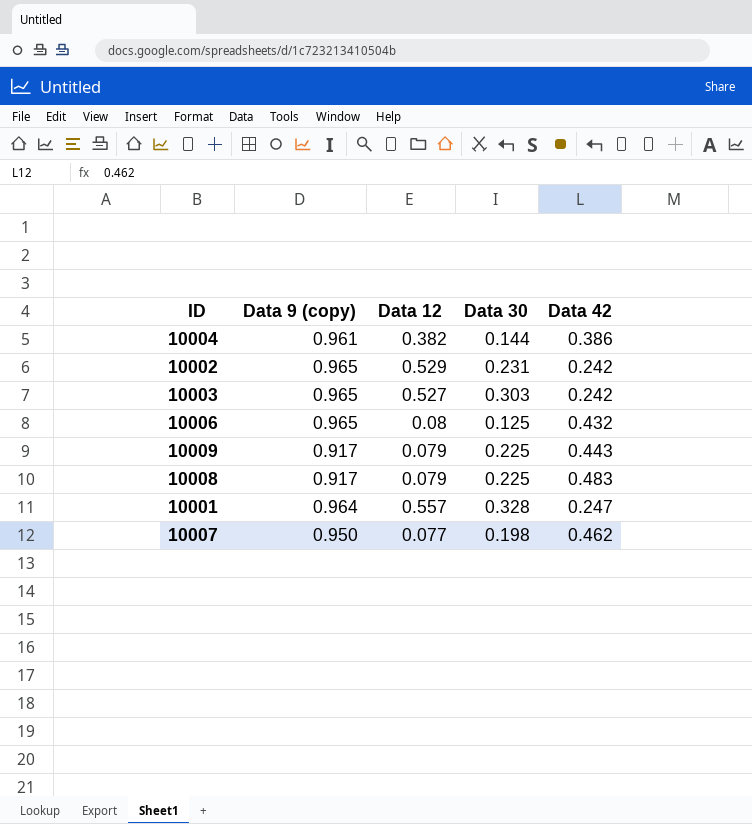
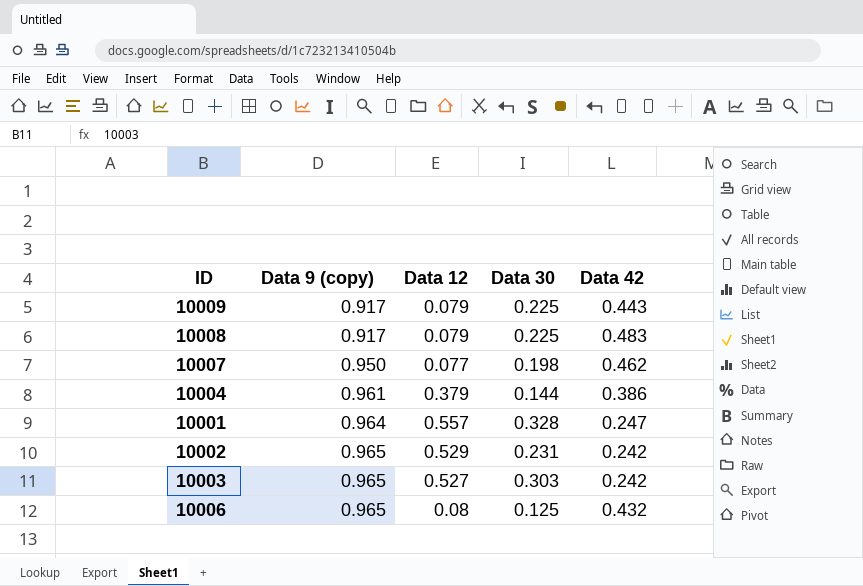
row order: none -> Data 9 (copy) ascending
10004 | Data 12: 0.382 -> 0.379

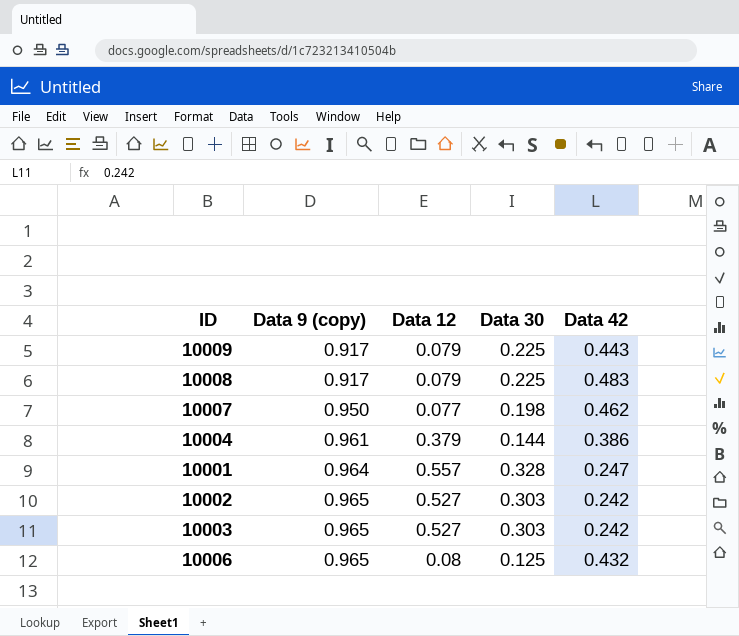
10002 | Data 12: 0.529 -> 0.527
10002 | Data 30: 0.231 -> 0.303

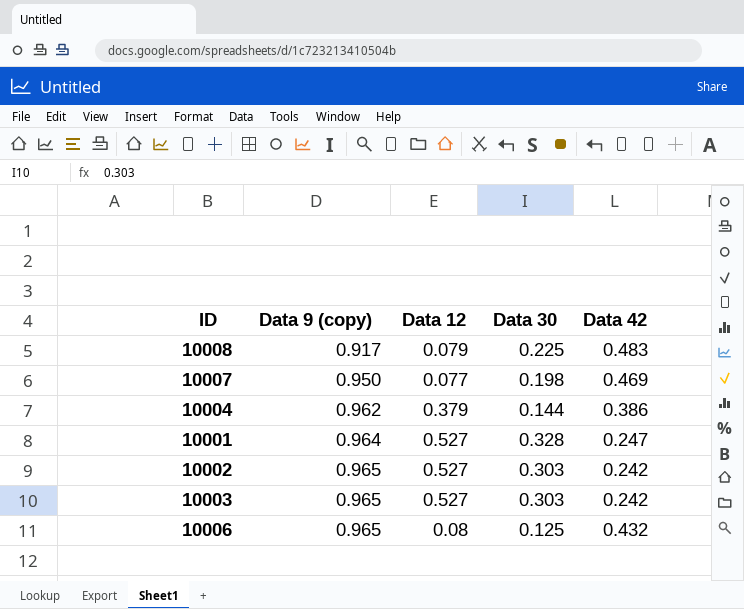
row 10009: 0.917 | 0.079 | 0.225 | 0.443 -> none
10007 | Data 42: 0.462 -> 0.469
10004 | Data 9 (copy): 0.961 -> 0.962
10001 | Data 12: 0.557 -> 0.527

